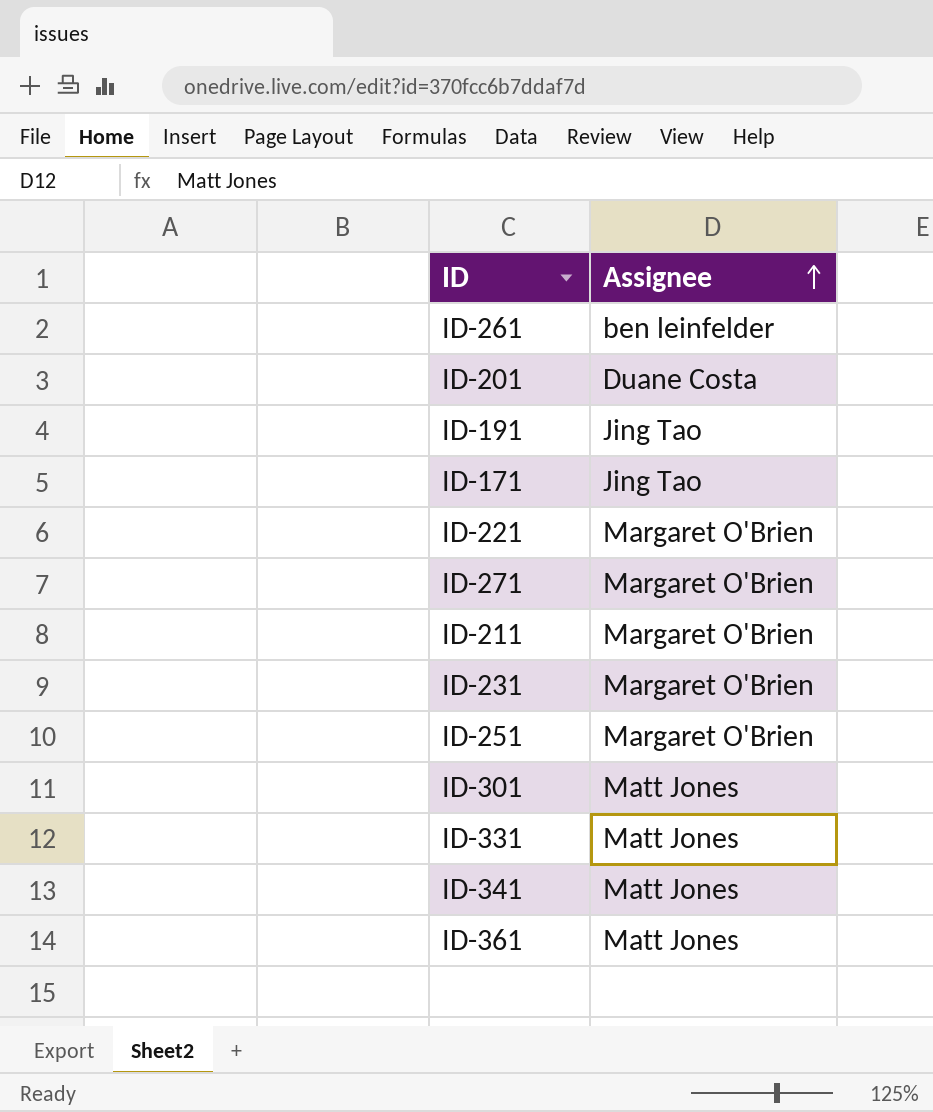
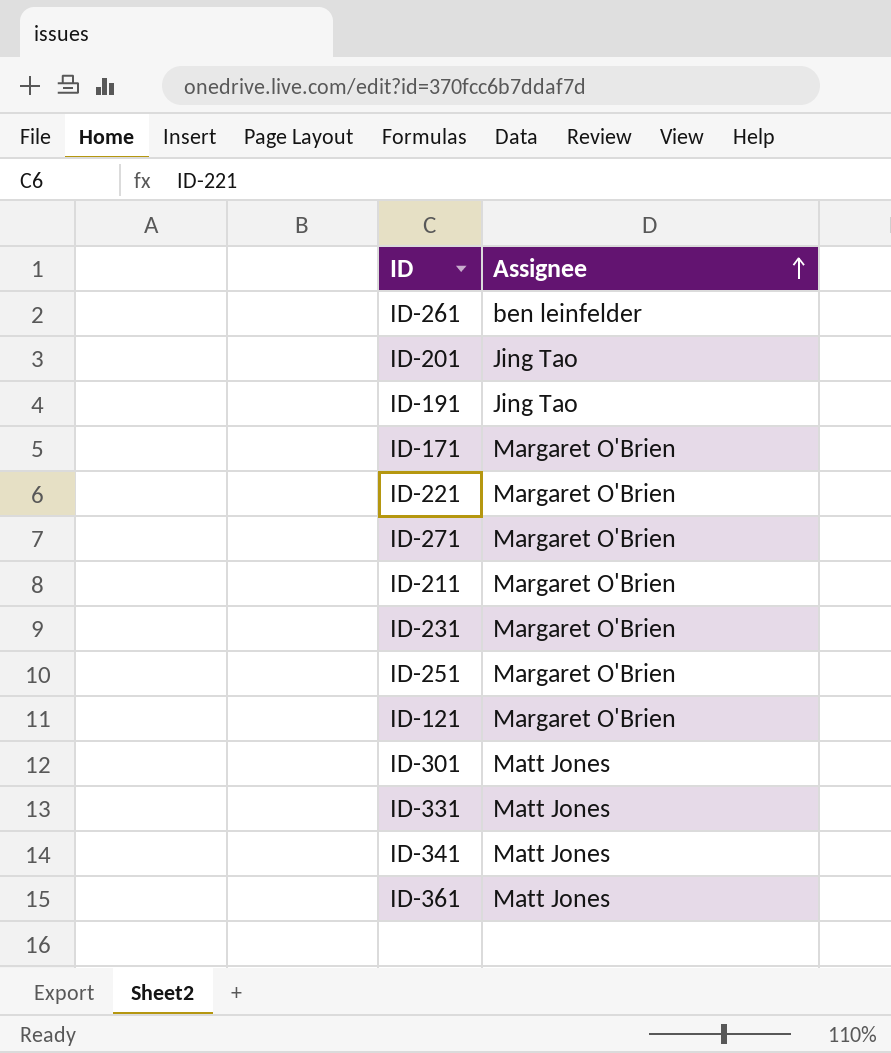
ID-201 | Assignee: Duane Costa -> Jing Tao
ID-171 | Assignee: Jing Tao -> Margaret O'Brien
row ID-121: none -> Margaret O'Brien

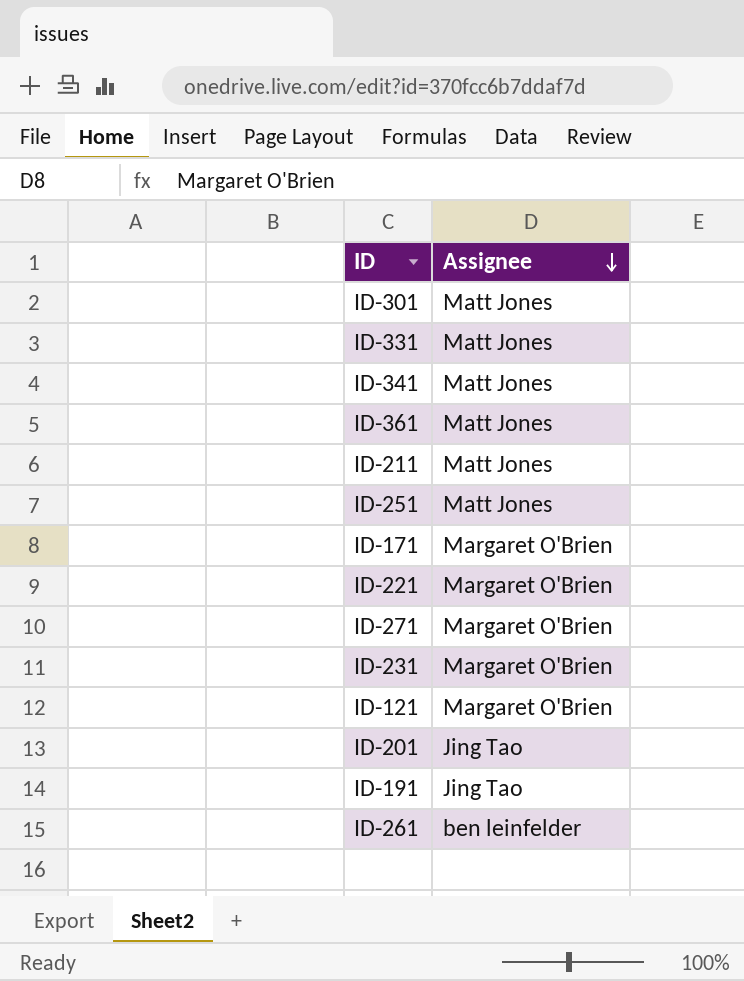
row order: Assignee ascending -> Assignee descending
ID-211 | Assignee: Margaret O'Brien -> Matt Jones
ID-251 | Assignee: Margaret O'Brien -> Matt Jones

